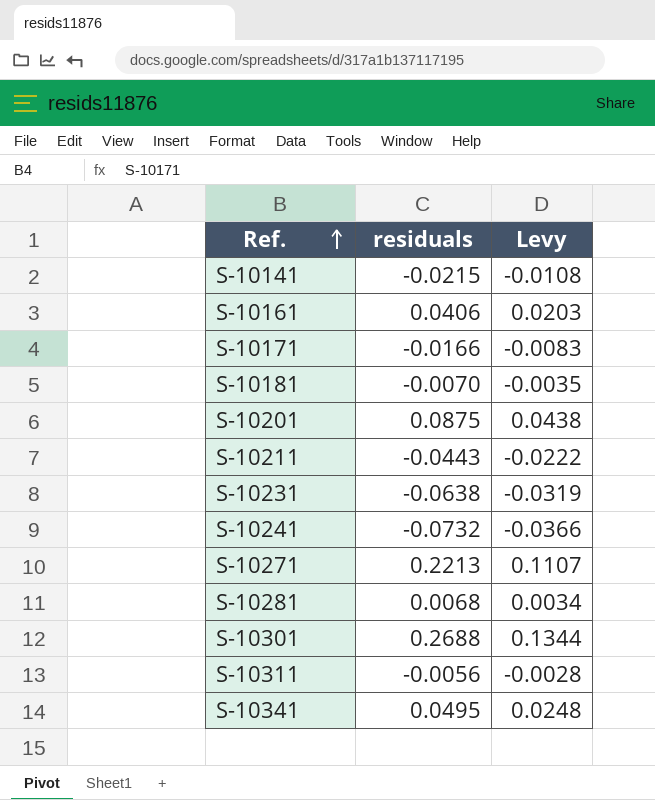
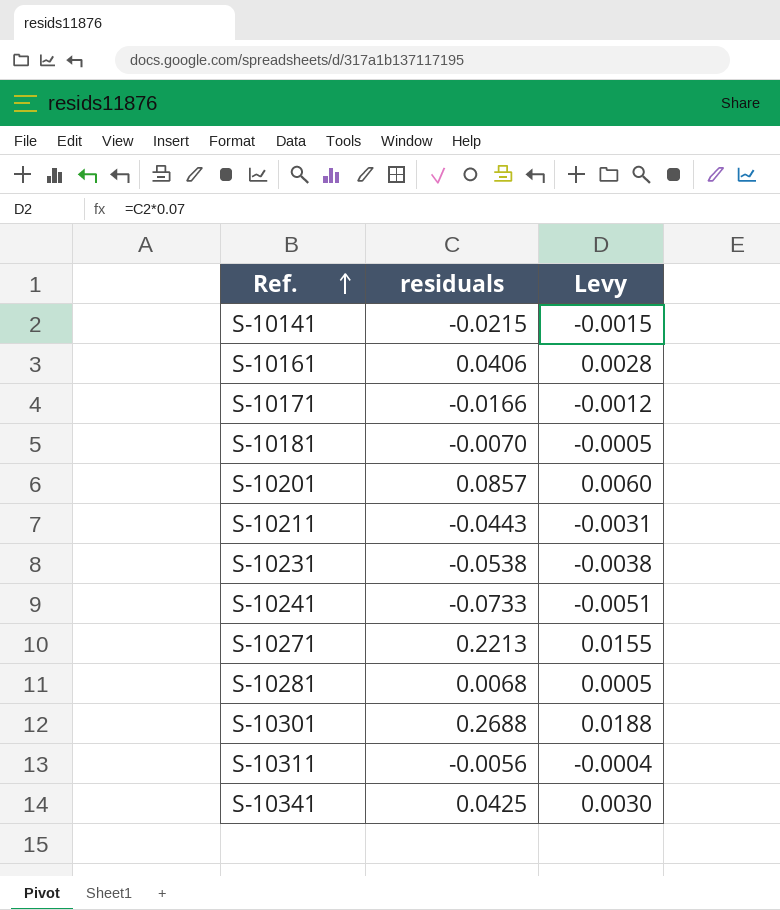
column Levy | formula: [residuals] * 0.5 -> [residuals] * 0.07
S-10201 | residuals: 0.0875 -> 0.0857
S-10231 | residuals: -0.0638 -> -0.0538
S-10241 | residuals: -0.0732 -> -0.0733
S-10341 | residuals: 0.0495 -> 0.0425

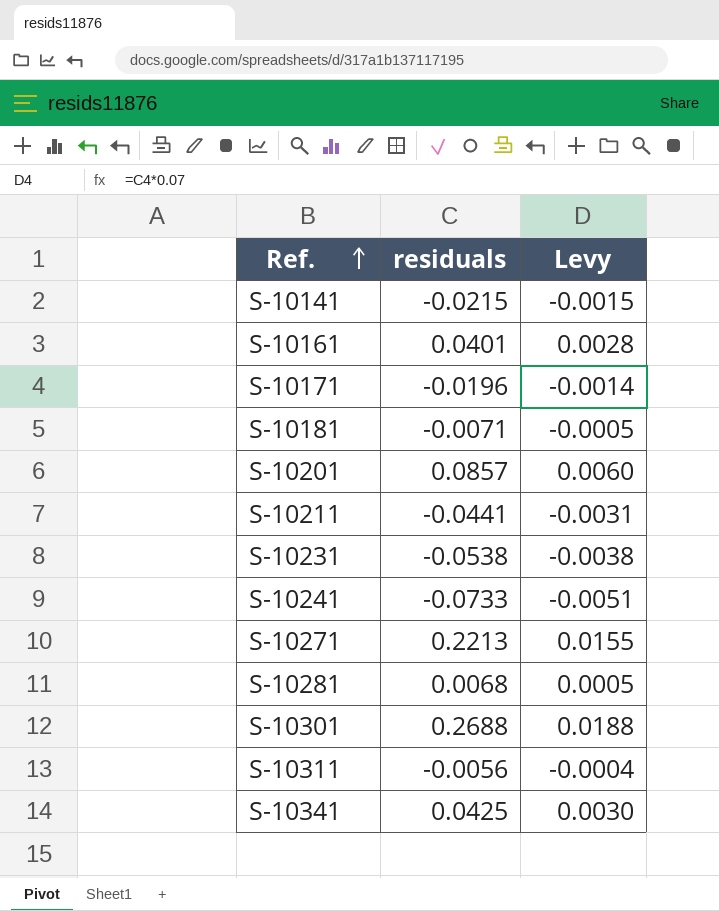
S-10161 | residuals: 0.0406 -> 0.0401
S-10171 | residuals: -0.0166 -> -0.0196
S-10171 | Levy: -0.0012 -> -0.0014
S-10181 | residuals: -0.0070 -> -0.0071
S-10211 | residuals: -0.0443 -> -0.0441

